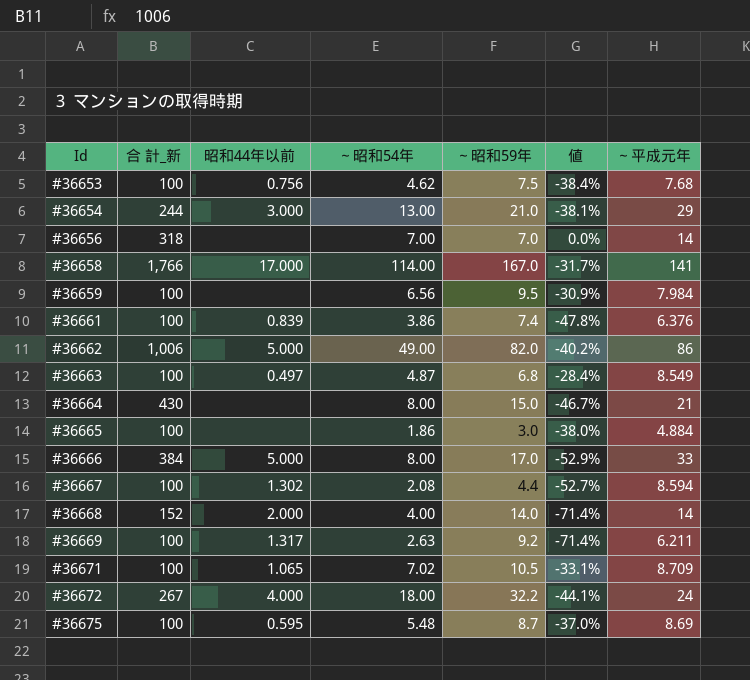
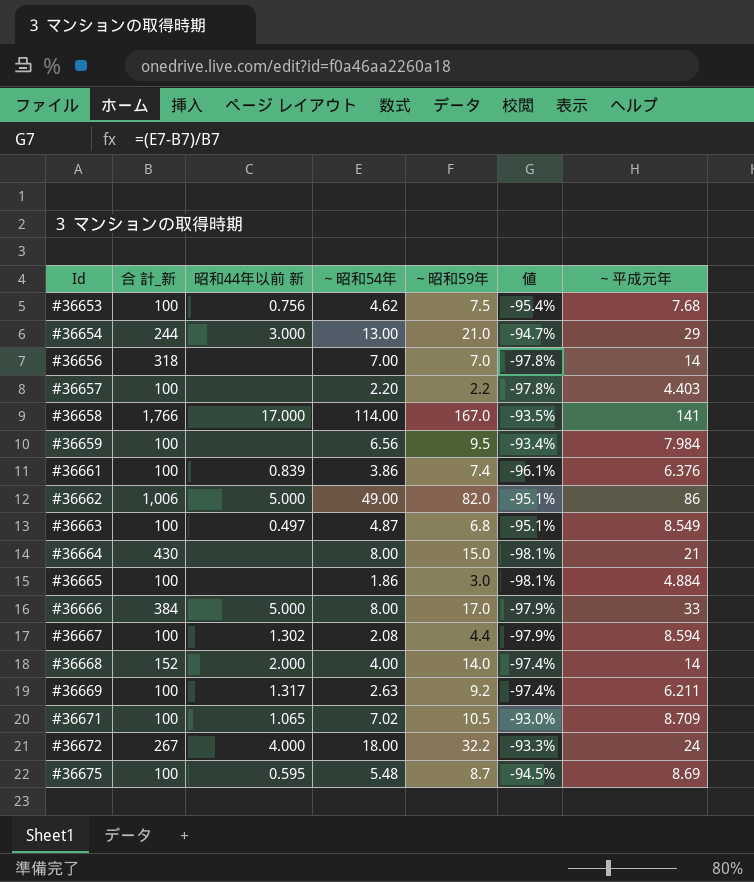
column name: 昭和44年以前 -> 昭和44年以前 新
column 値 | formula: ([～昭和54年] - [～昭和59年]) / [～昭和59年] -> ([～昭和54年] - [合 計_新]) / [合 計_新]
row #36657: none -> 100 | none | 2.20 | 2.2 | -97.8% | 4.403

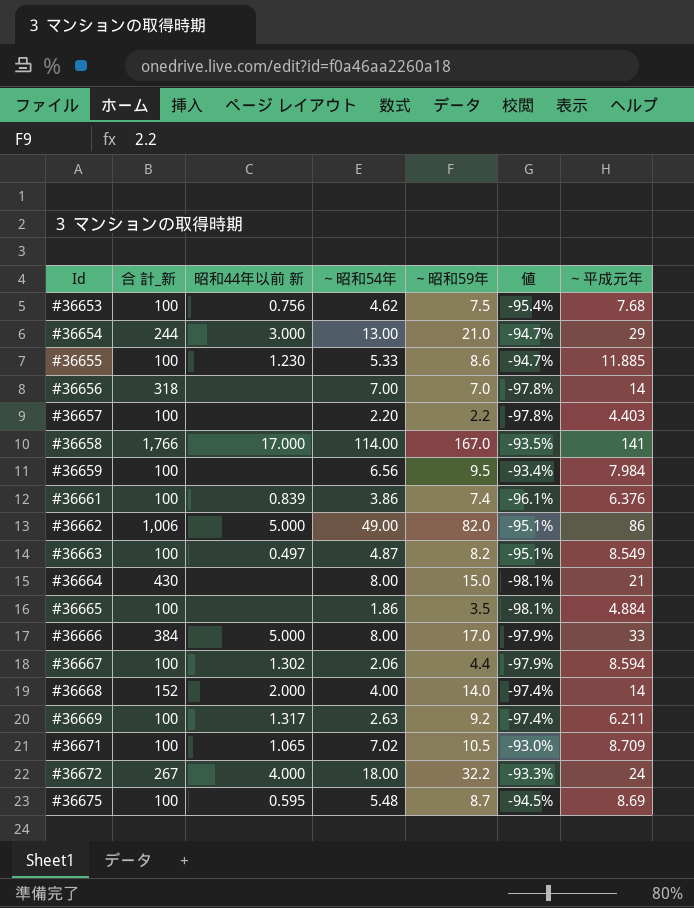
row #36655: none -> 100 | 1.230 | 5.33 | 8.6 | -94.7% | 11.885
#36663 | ～昭和59年: 6.8 -> 8.2
#36665 | ～昭和59年: 3.0 -> 3.5
#36667 | ～昭和54年: 2.08 -> 2.06

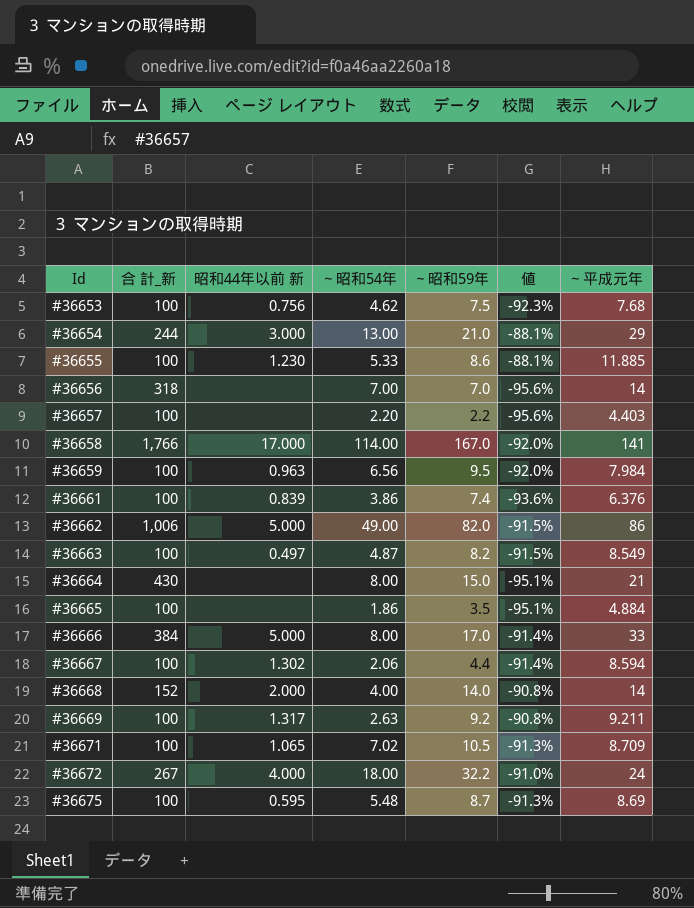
column 値 | formula: ([～昭和54年] - [合 計_新]) / [合 計_新] -> ([～平成元年] - [合 計_新]) / [合 計_新]
#36659 | 昭和44年以前 新: none -> 0.963
#36669 | ～平成元年: 6.211 -> 9.211

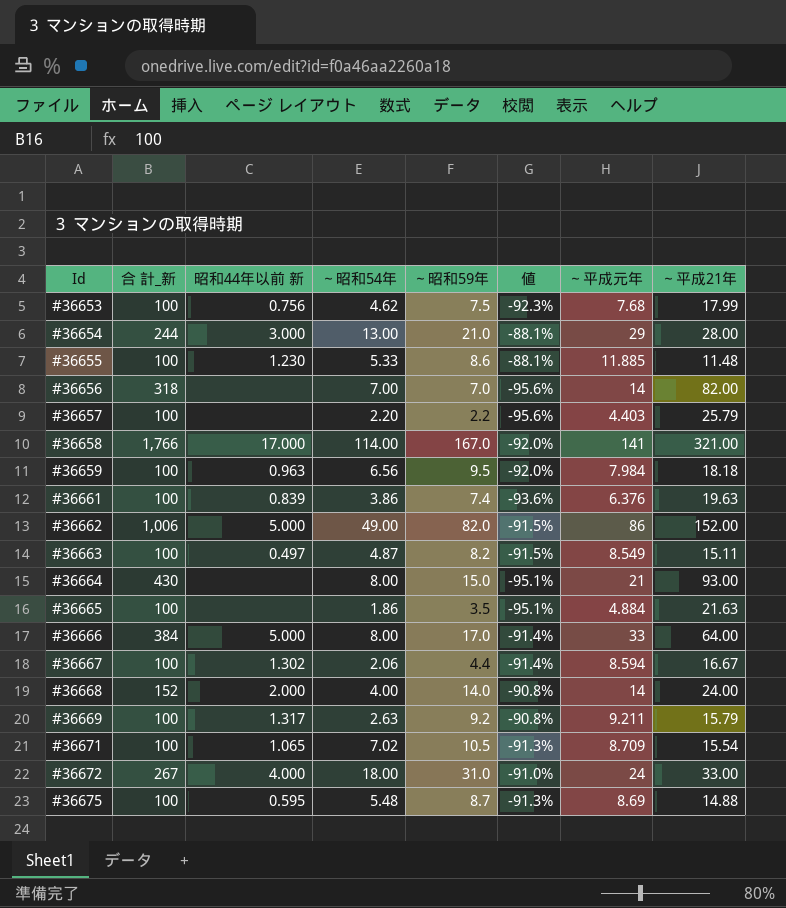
column ～平成21年 | position: none -> 8
#36672 | ～昭和59年: 32.2 -> 31.0

